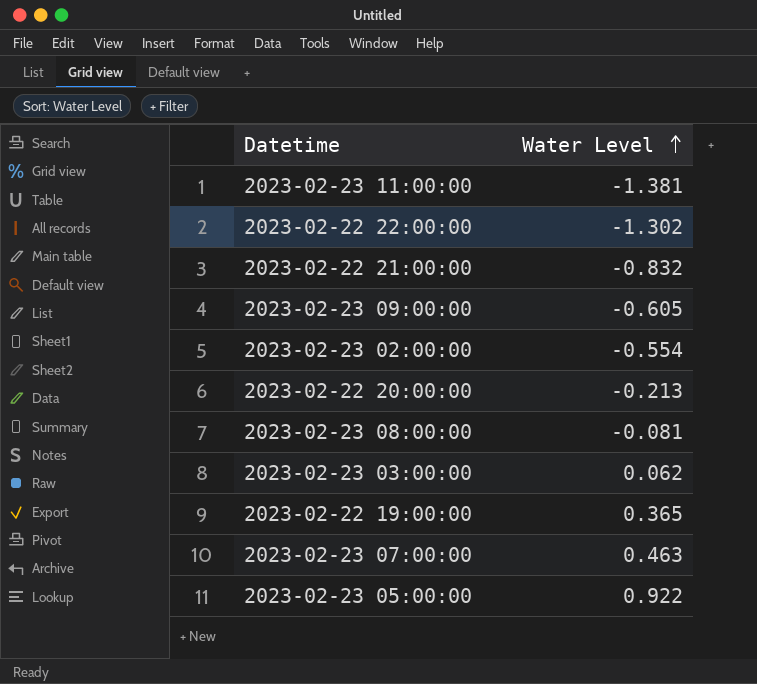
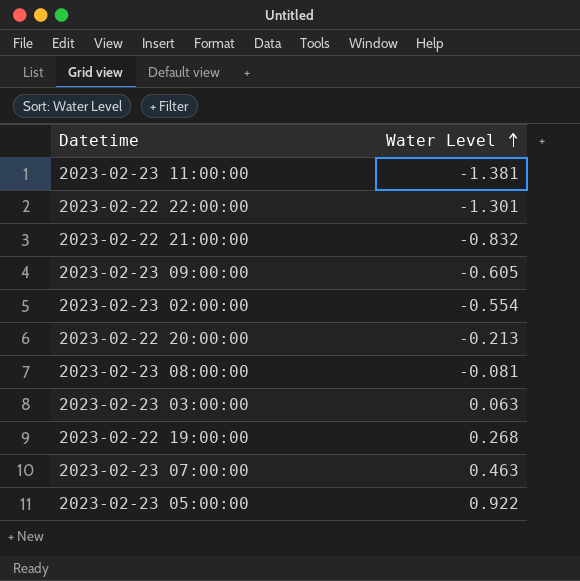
2023-02-22 22:00:00 | Water Level: -1.302 -> -1.301
2023-02-23 03:00:00 | Water Level: 0.062 -> 0.063
2023-02-22 19:00:00 | Water Level: 0.365 -> 0.268

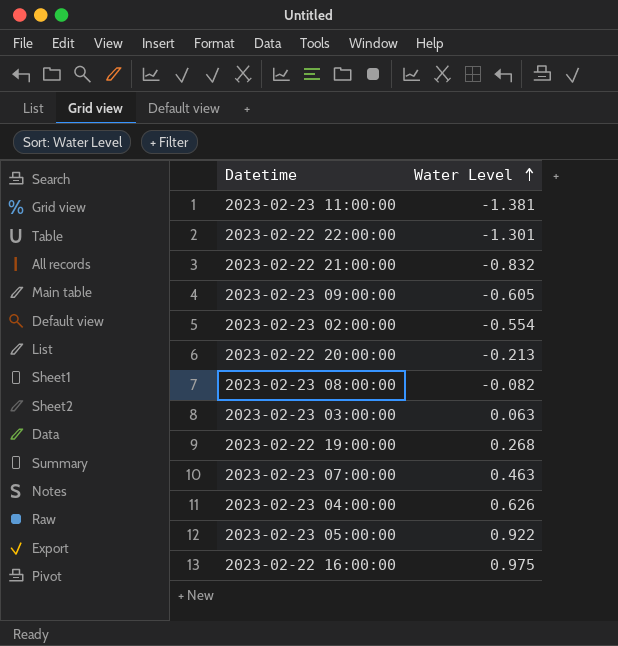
2023-02-23 08:00:00 | Water Level: -0.081 -> -0.082
row 2023-02-23 04:00:00: none -> 0.626
row 2023-02-22 16:00:00: none -> 0.975

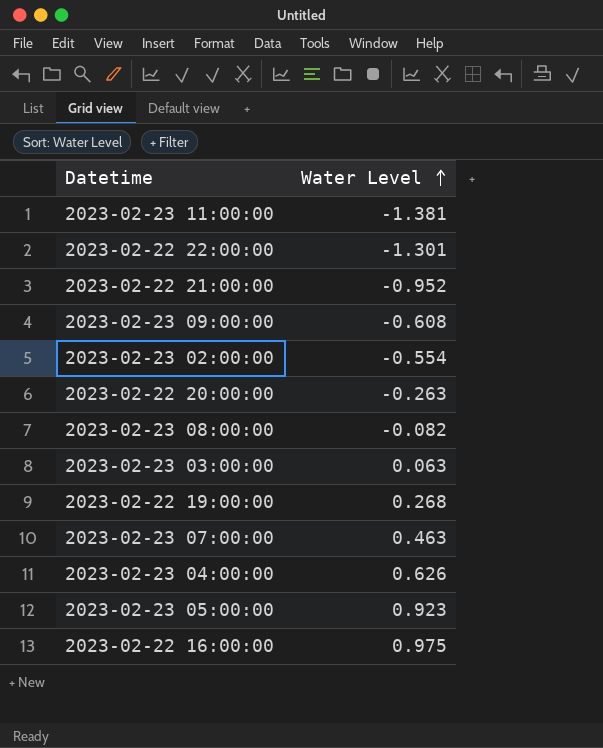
2023-02-22 21:00:00 | Water Level: -0.832 -> -0.952
2023-02-23 09:00:00 | Water Level: -0.605 -> -0.608
2023-02-22 20:00:00 | Water Level: -0.213 -> -0.263
2023-02-23 05:00:00 | Water Level: 0.922 -> 0.923

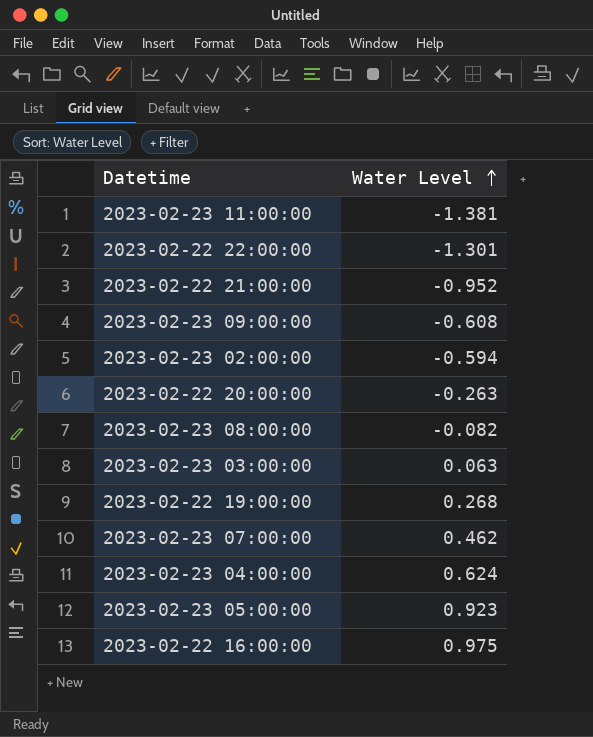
2023-02-23 02:00:00 | Water Level: -0.554 -> -0.594
2023-02-23 07:00:00 | Water Level: 0.463 -> 0.462
2023-02-23 04:00:00 | Water Level: 0.626 -> 0.624

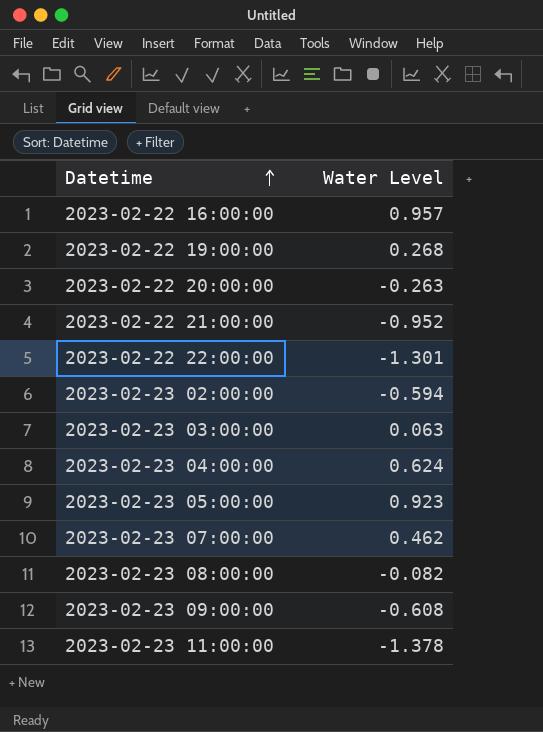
row order: Water Level ascending -> Datetime ascending
2023-02-22 16:00:00 | Water Level: 0.975 -> 0.957
2023-02-23 11:00:00 | Water Level: -1.381 -> -1.378

